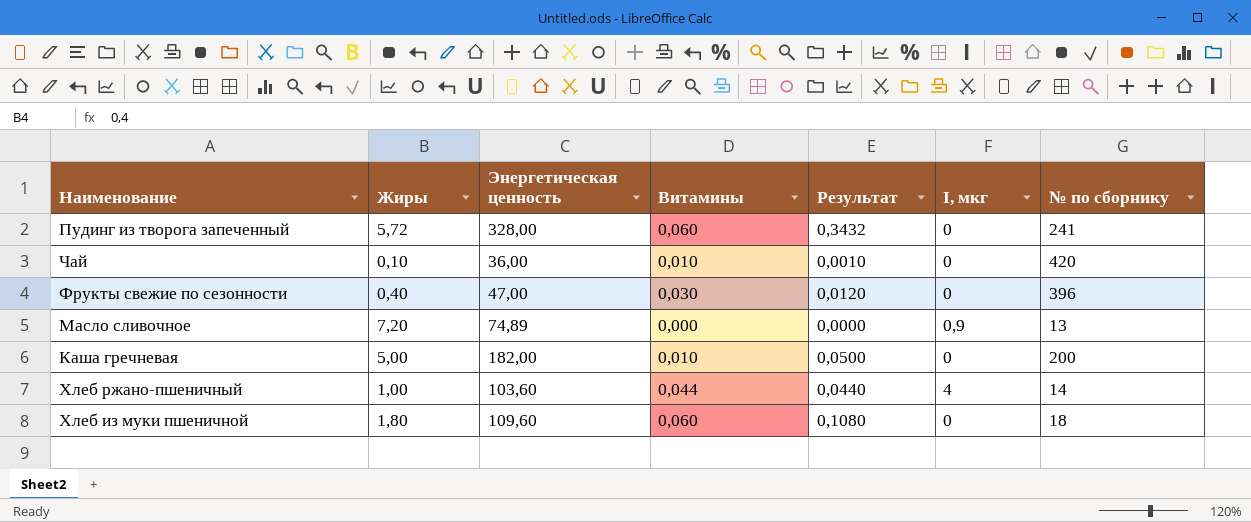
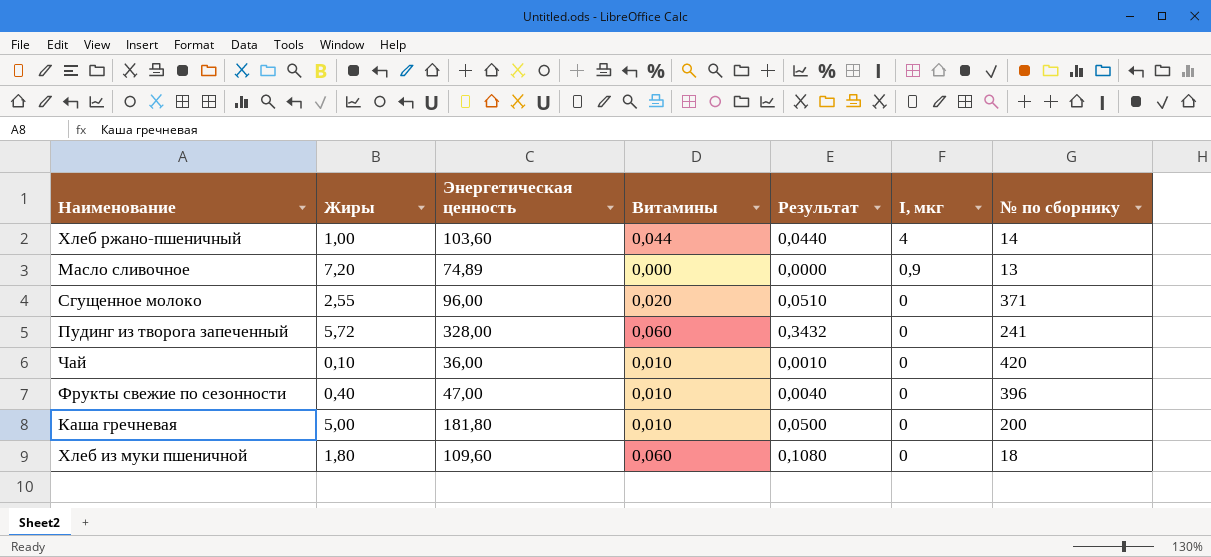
row order: none -> I, мкг descending
row Сгущенное молоко: none -> 2,55 | 96,00 | 0,020 | 0,0510 | 0 | 371
Фрукты свежие по сезонности | Витамины: 0,030 -> 0,010
Фрукты свежие по сезонности | Результат: 0,0120 -> 0,0040
Каша гречневая | Энергетическая ценность: 182,00 -> 181,80

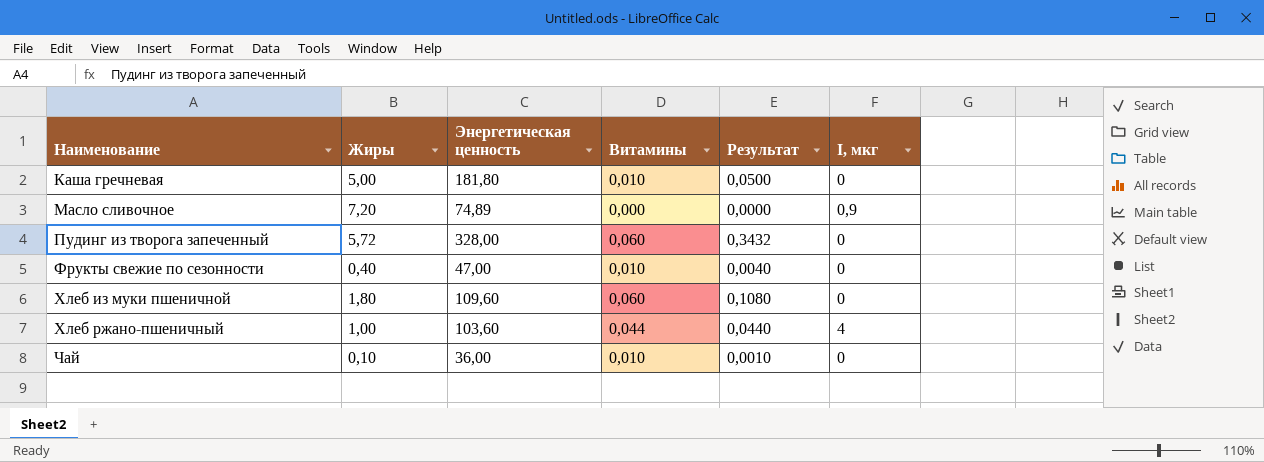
row order: I, мкг descending -> Наименование ascending
column № по сборнику | position: 7 -> none
row Сгущенное молоко: 2,55 | 96,00 | 0,020 | 0,0510 | 0 | 371 -> none

